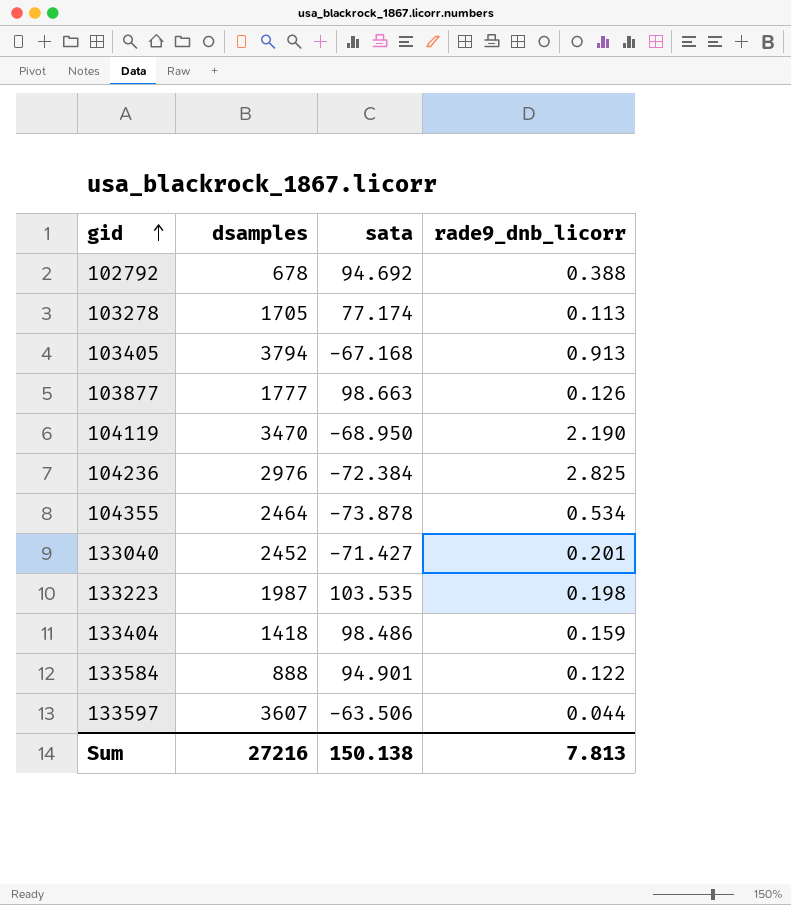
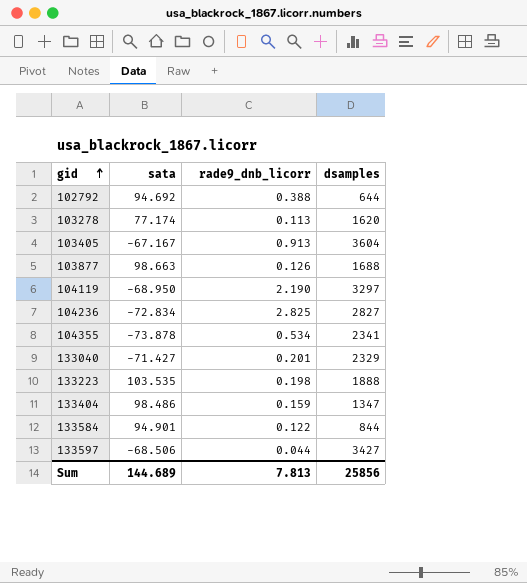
column dsamples | position: 2 -> 4
102792 | dsamples: 678 -> 644
103278 | dsamples: 1705 -> 1620
103405 | sata: -67.168 -> -67.167
103405 | dsamples: 3794 -> 3604
103877 | dsamples: 1777 -> 1688
104119 | dsamples: 3470 -> 3297
104236 | sata: -72.384 -> -72.834
104236 | dsamples: 2976 -> 2827
104355 | dsamples: 2464 -> 2341
133040 | dsamples: 2452 -> 2329
133223 | dsamples: 1987 -> 1888
133404 | dsamples: 1418 -> 1347
133584 | dsamples: 888 -> 844
133597 | sata: -63.506 -> -68.506
133597 | dsamples: 3607 -> 3427
Sum | sata: 150.138 -> 144.689
Sum | dsamples: 27216 -> 25856

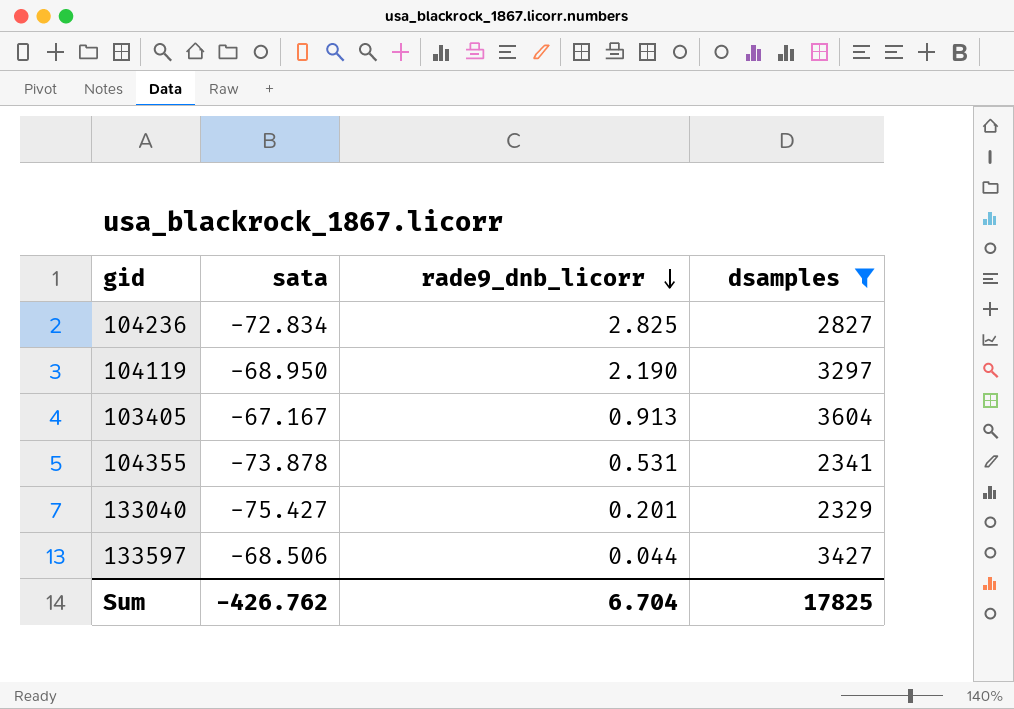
filter: none -> dsamples >= 2329
row order: gid ascending -> rade9_dnb_licorr descending
104355 | rade9_dnb_licorr: 0.534 -> 0.531
133040 | sata: -71.427 -> -75.427
Sum | sata: 144.689 -> -426.762
Sum | rade9_dnb_licorr: 7.813 -> 6.704
Sum | dsamples: 25856 -> 17825

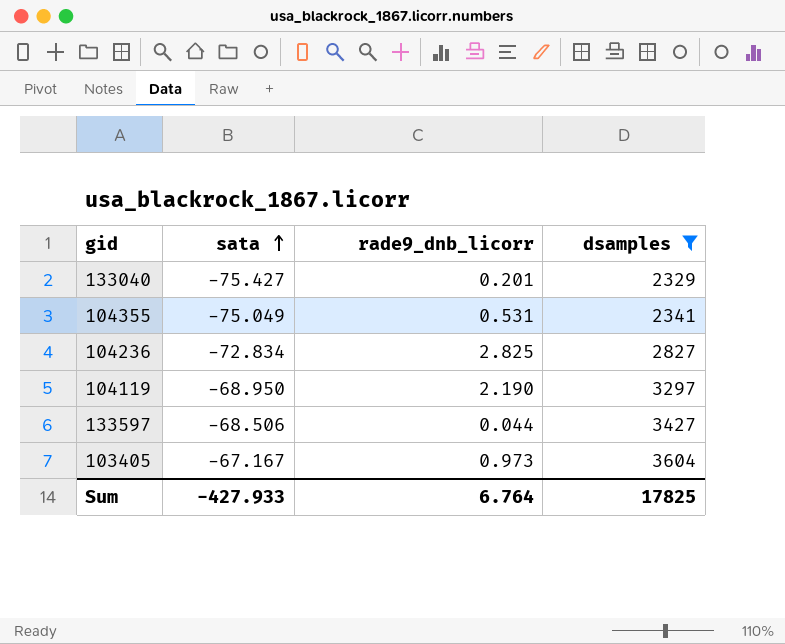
row order: rade9_dnb_licorr descending -> sata ascending
104355 | sata: -73.878 -> -75.049
103405 | rade9_dnb_licorr: 0.913 -> 0.973
Sum | sata: -426.762 -> -427.933
Sum | rade9_dnb_licorr: 6.704 -> 6.764

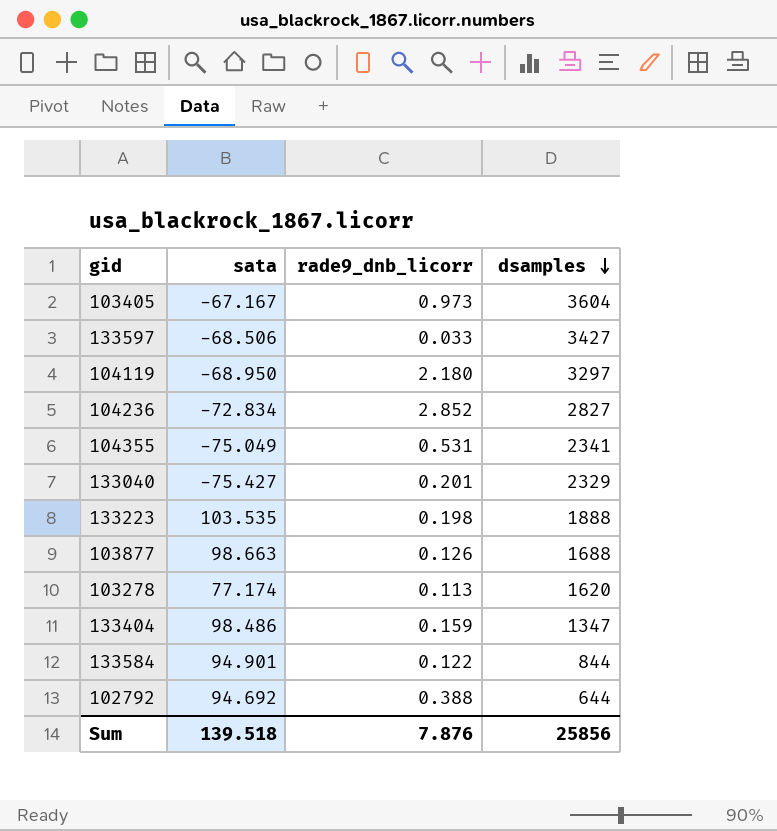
filter: dsamples >= 2329 -> none
row order: sata ascending -> dsamples descending
133597 | rade9_dnb_licorr: 0.044 -> 0.033
104119 | rade9_dnb_licorr: 2.190 -> 2.180
104236 | rade9_dnb_licorr: 2.825 -> 2.852
Sum | sata: -427.933 -> 139.518
Sum | rade9_dnb_licorr: 6.764 -> 7.876
Sum | dsamples: 17825 -> 25856

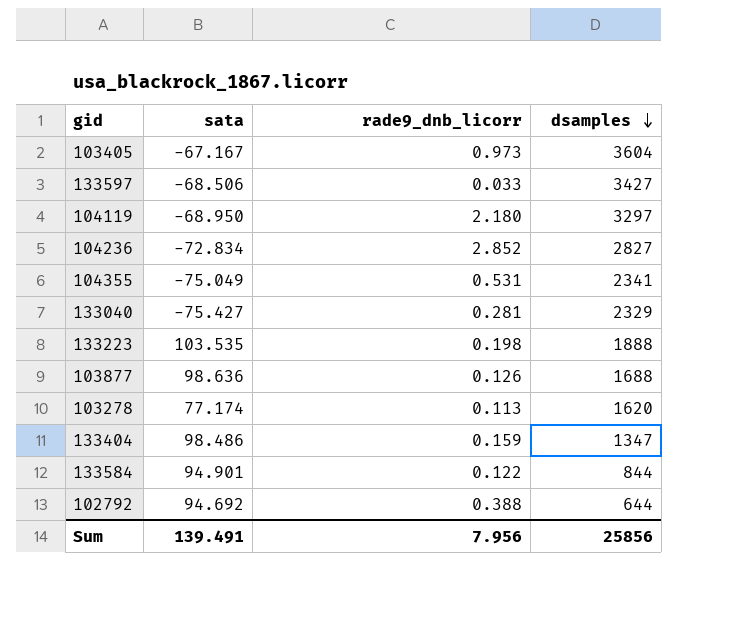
133040 | rade9_dnb_licorr: 0.201 -> 0.281
103877 | sata: 98.663 -> 98.636
Sum | sata: 139.518 -> 139.491
Sum | rade9_dnb_licorr: 7.876 -> 7.956

